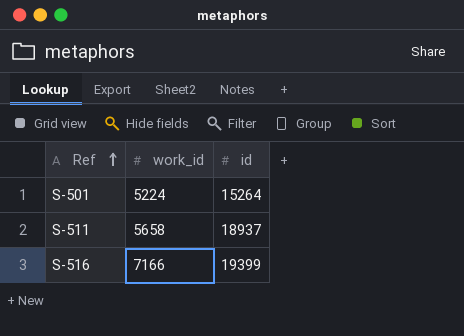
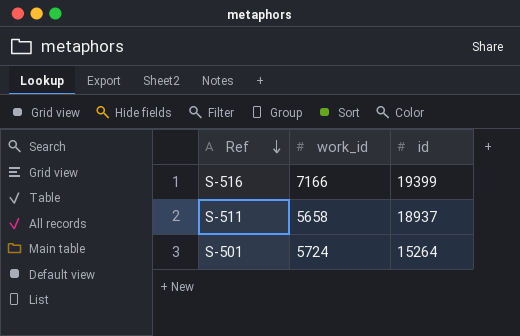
row order: Ref ascending -> Ref descending
S-501 | work_id: 5224 -> 5724

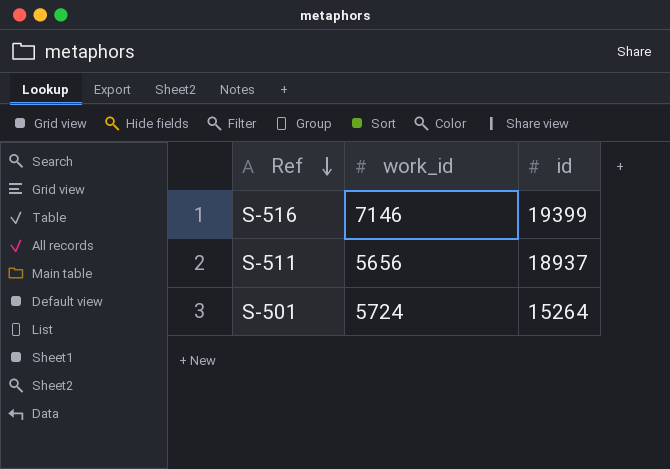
S-516 | work_id: 7166 -> 7146
S-511 | work_id: 5658 -> 5656

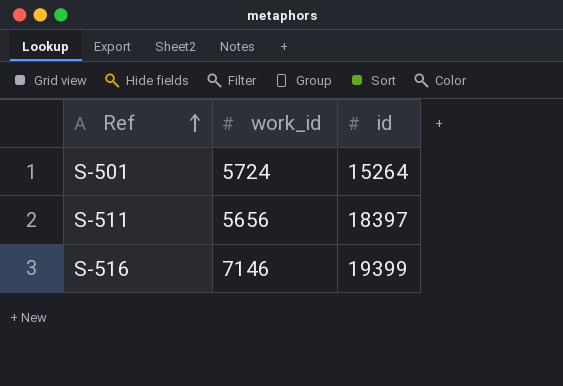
row order: Ref descending -> Ref ascending
S-511 | id: 18937 -> 18397

